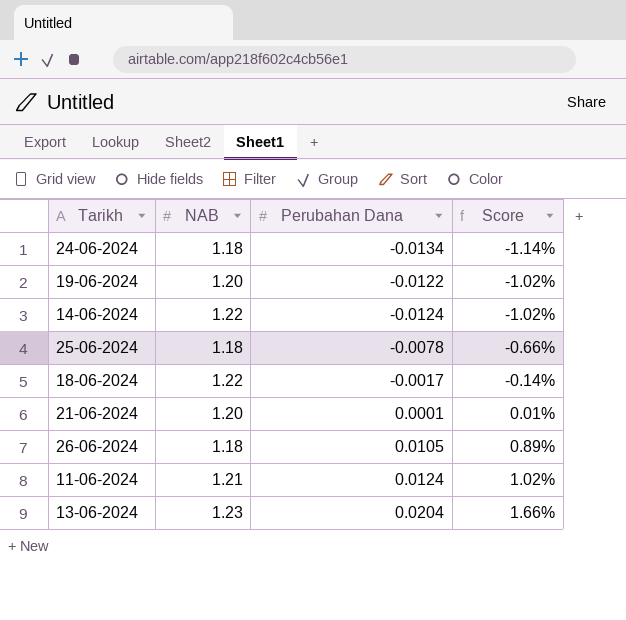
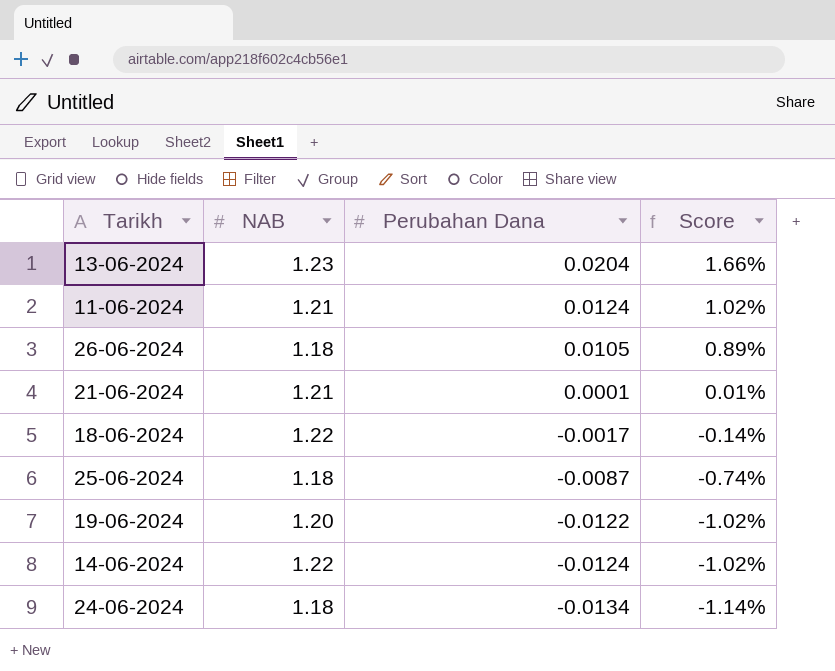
row order: Score ascending -> Perubahan Dana descending
21-06-2024 | NAB: 1.20 -> 1.21
25-06-2024 | Perubahan Dana: -0.0078 -> -0.0087
25-06-2024 | Score: -0.66% -> -0.74%

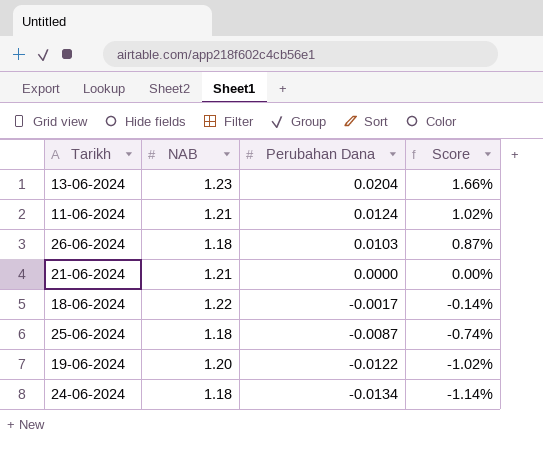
row 14-06-2024: 1.22 | -0.0124 | -1.02% -> none
26-06-2024 | Perubahan Dana: 0.0105 -> 0.0103
26-06-2024 | Score: 0.89% -> 0.87%
21-06-2024 | Perubahan Dana: 0.0001 -> 0.0000
21-06-2024 | Score: 0.01% -> 0.00%

